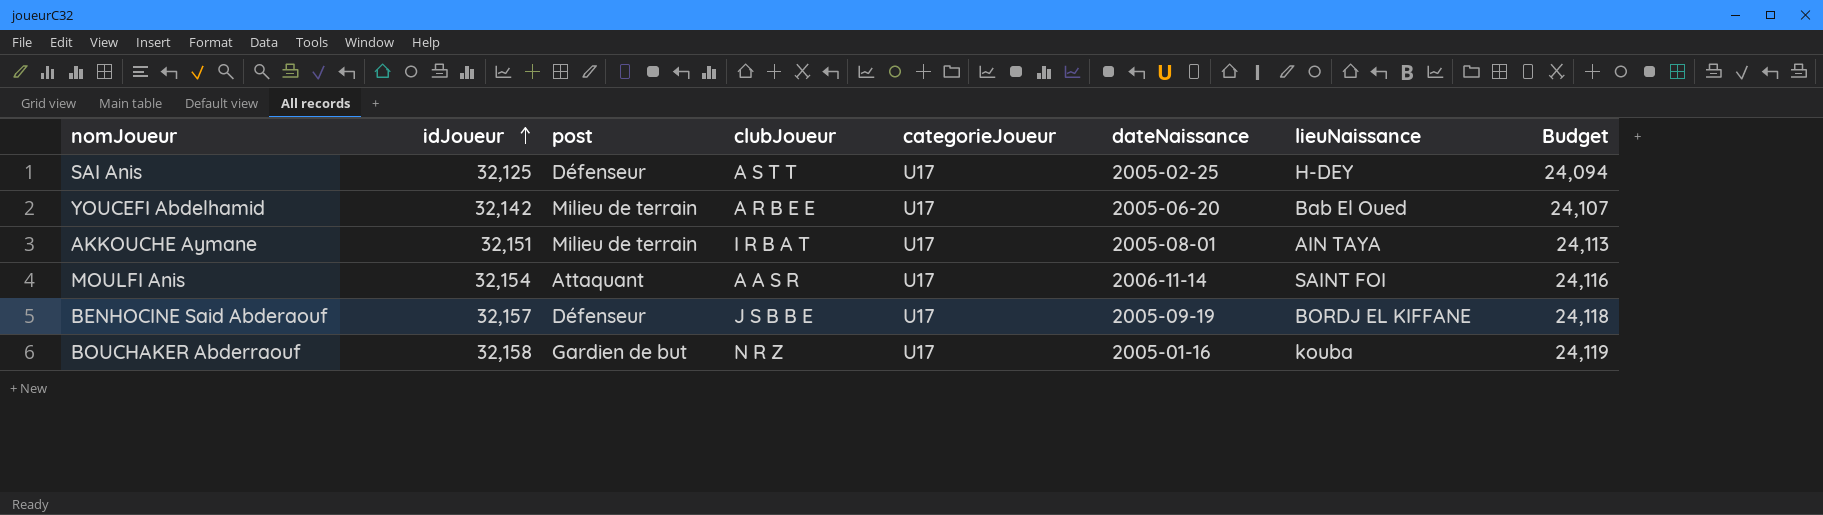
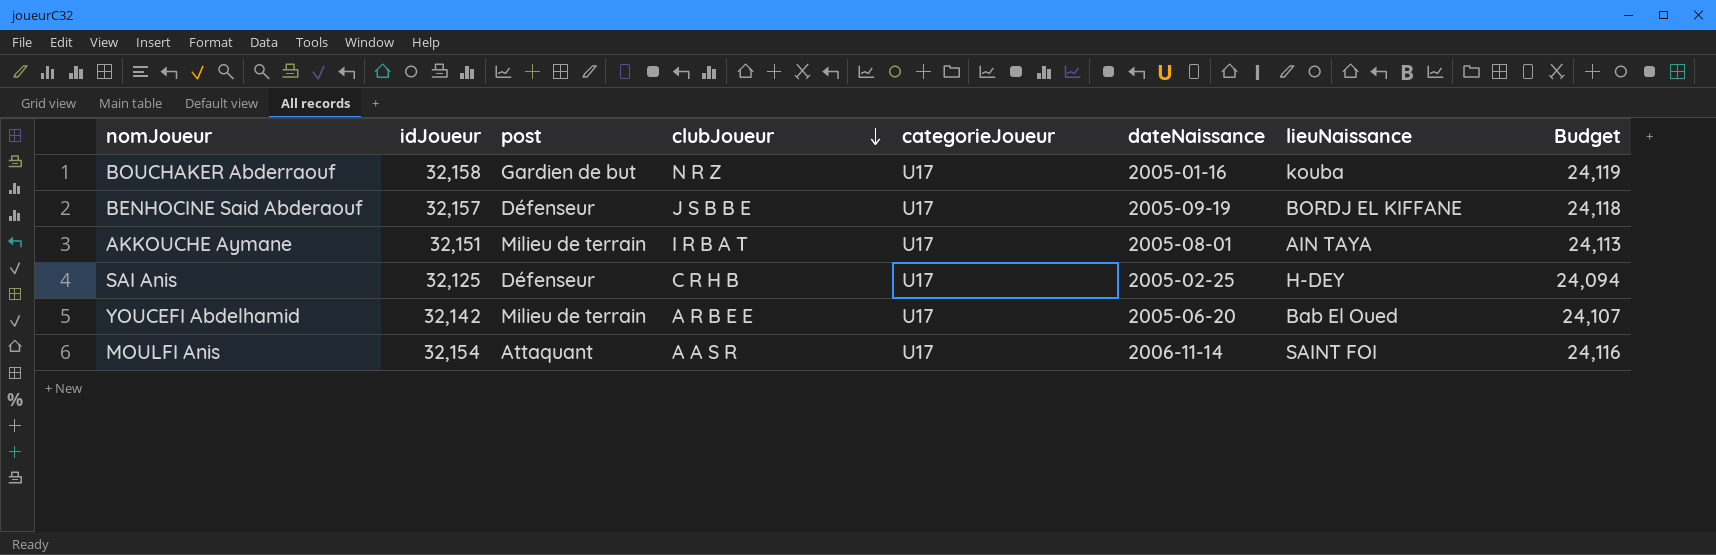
row order: idJoueur ascending -> clubJoueur descending
SAI Anis | clubJoueur: A S T T -> C R H B

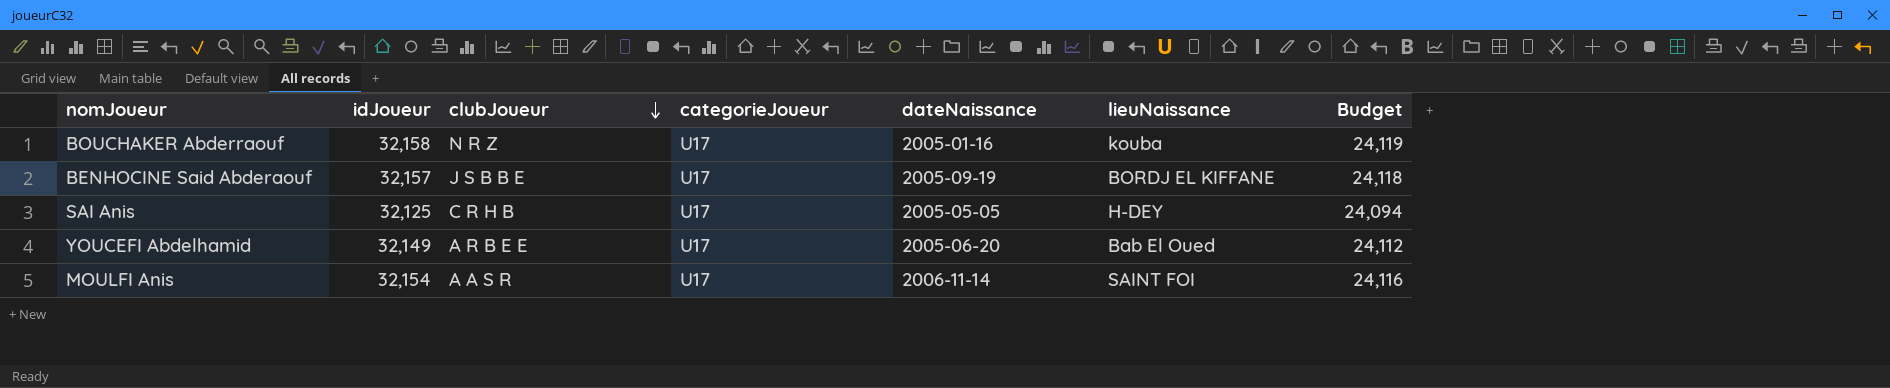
column post | position: 3 -> none
row AKKOUCHE Aymane: 32,151 | Milieu de terrain | I R B A T | U17 | 2005-08-01 | AIN TAYA | 24,113 -> none
SAI Anis | dateNaissance: 2005-02-25 -> 2005-05-05
YOUCEFI Abdelhamid | idJoueur: 32,142 -> 32,149
YOUCEFI Abdelhamid | Budget: 24,107 -> 24,112

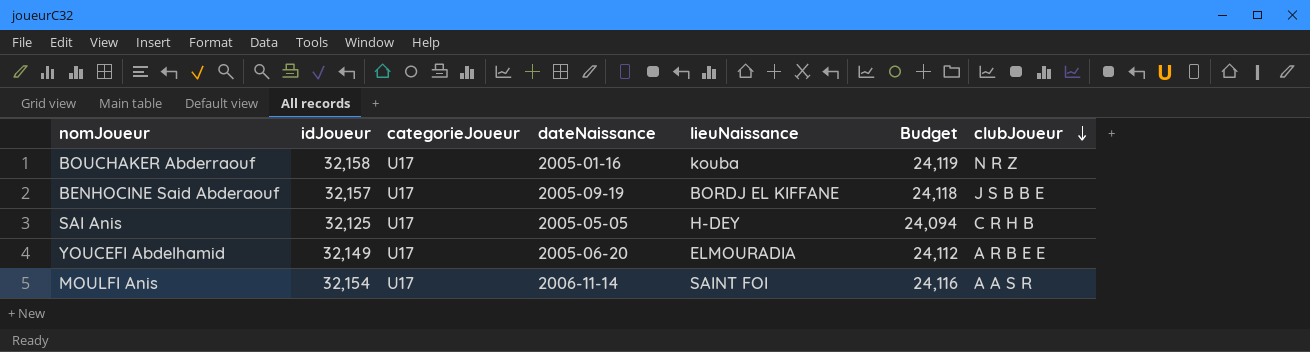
column clubJoueur | position: 3 -> 7
YOUCEFI Abdelhamid | lieuNaissance: Bab El Oued -> ELMOURADIA

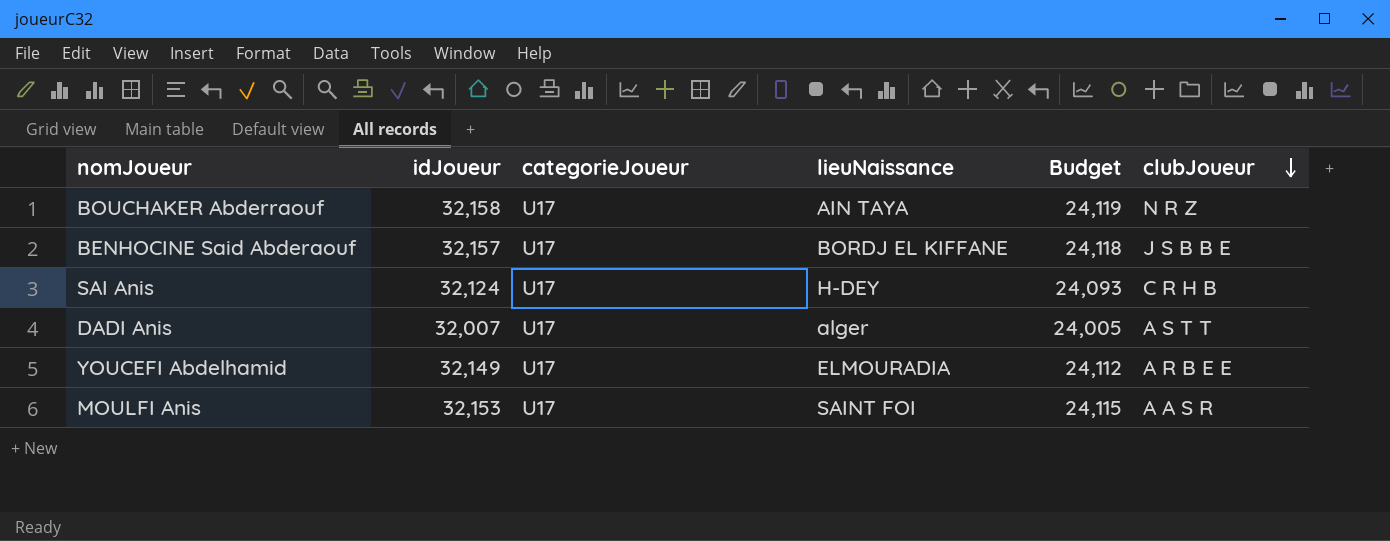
column dateNaissance | position: 4 -> none
BOUCHAKER Abderraouf | lieuNaissance: kouba -> AIN TAYA
SAI Anis | idJoueur: 32,125 -> 32,124
SAI Anis | Budget: 24,094 -> 24,093
row DADI Anis: none -> 32,007 | U17 | alger | 24,005 | A S T T
MOULFI Anis | idJoueur: 32,154 -> 32,153
MOULFI Anis | Budget: 24,116 -> 24,115

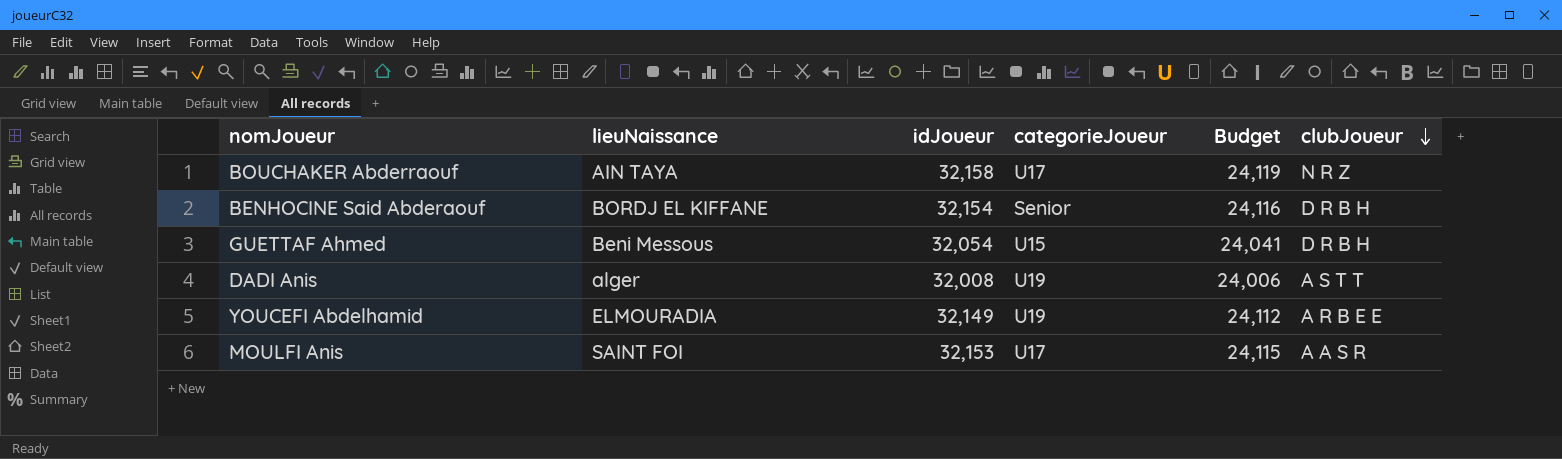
column lieuNaissance | position: 4 -> 2
row SAI Anis: 32,124 | U17 | H-DEY | 24,093 | C R H B -> none
BENHOCINE Said Abderaouf | idJoueur: 32,157 -> 32,154
BENHOCINE Said Abderaouf | categorieJoueur: U17 -> Senior
BENHOCINE Said Abderaouf | Budget: 24,118 -> 24,116
BENHOCINE Said Abderaouf | clubJoueur: J S B B E -> D R B H
row GUETTAF Ahmed: none -> Beni Messous | 32,054 | U15 | 24,041 | D R B H
DADI Anis | idJoueur: 32,007 -> 32,008
DADI Anis | categorieJoueur: U17 -> U19
DADI Anis | Budget: 24,005 -> 24,006
YOUCEFI Abdelhamid | categorieJoueur: U17 -> U19

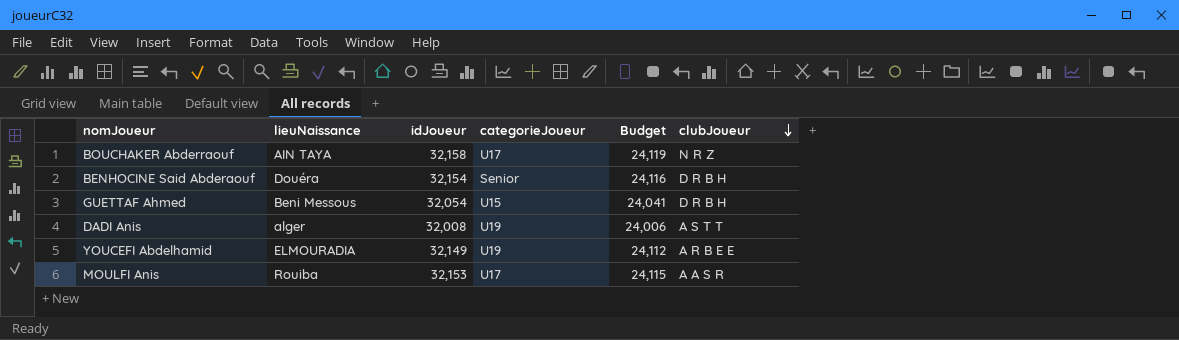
BENHOCINE Said Abderaouf | lieuNaissance: BORDJ EL KIFFANE -> Douéra
MOULFI Anis | lieuNaissance: SAINT FOI -> Rouiba

